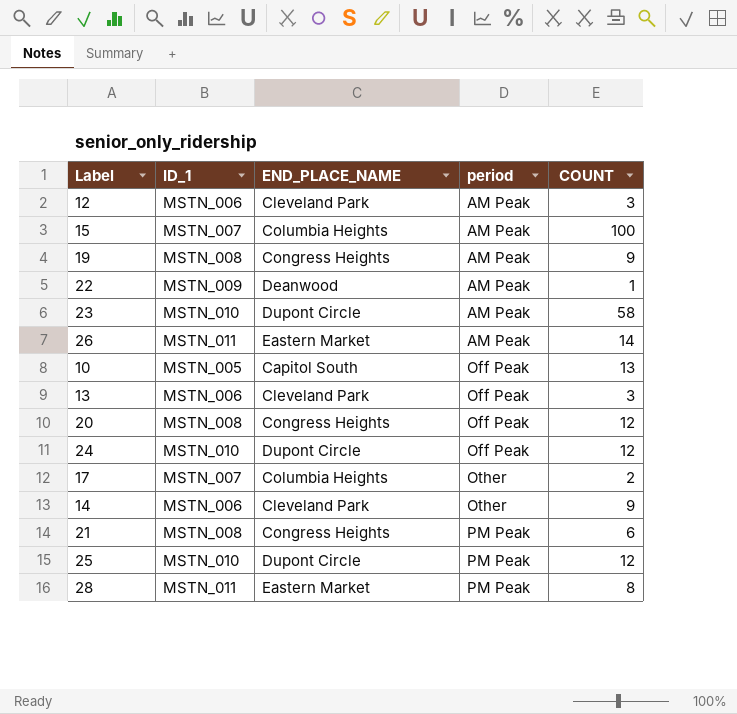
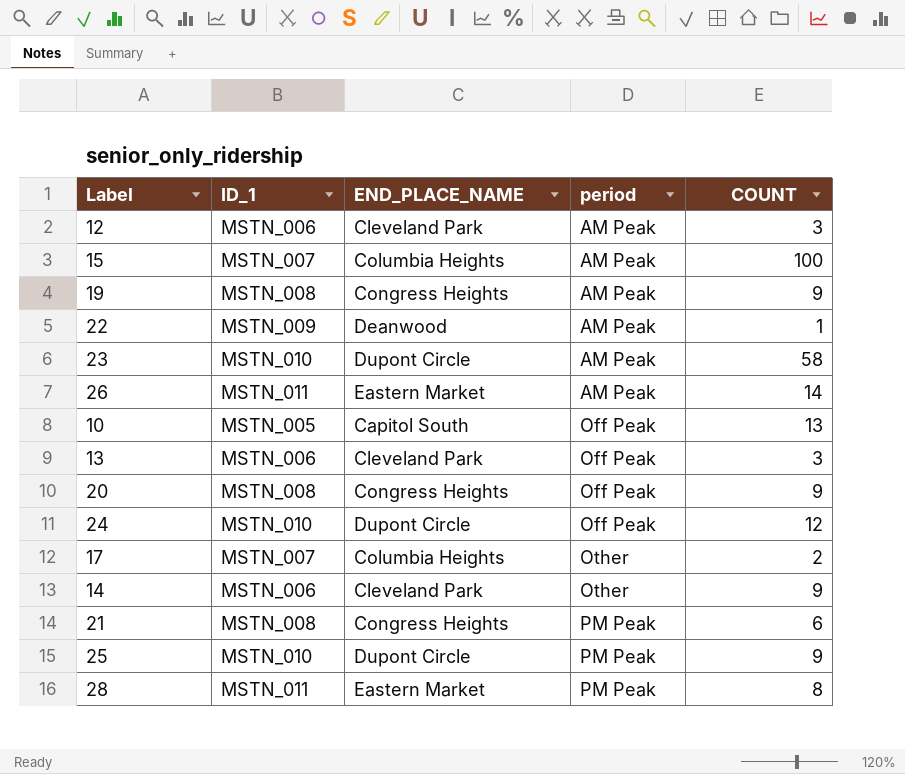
20 | COUNT: 12 -> 9
25 | COUNT: 12 -> 9

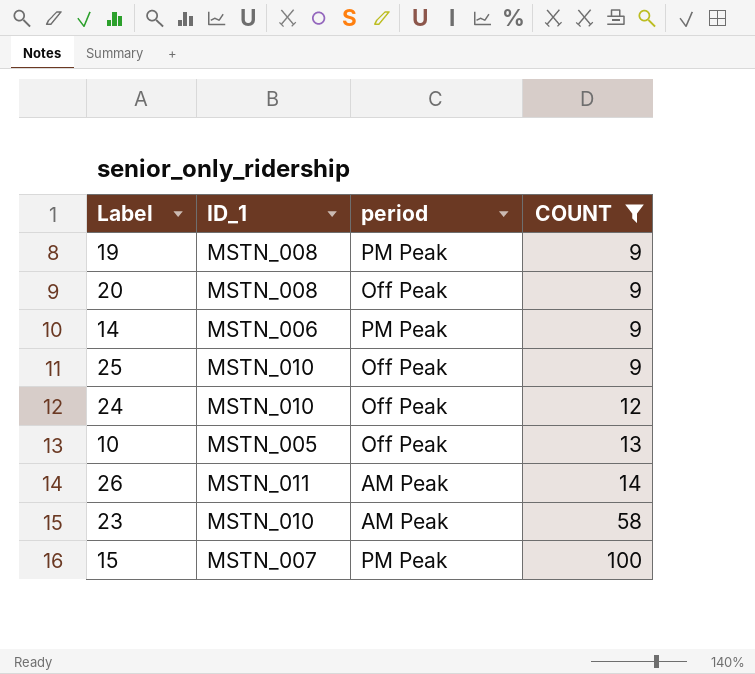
filter: none -> COUNT >= 9
row order: period ascending -> COUNT ascending
column END_PLACE_NAME | position: 3 -> none
19 | period: AM Peak -> PM Peak
14 | period: Other -> PM Peak
25 | period: PM Peak -> Off Peak
15 | period: AM Peak -> PM Peak

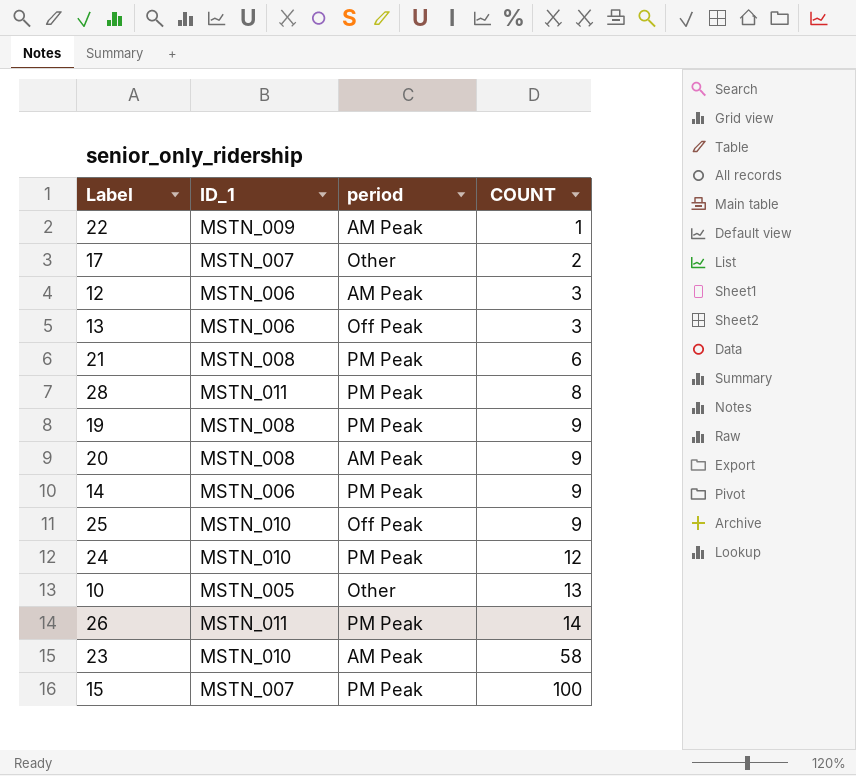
filter: COUNT >= 9 -> none
20 | period: Off Peak -> AM Peak
24 | period: Off Peak -> PM Peak
10 | period: Off Peak -> Other
26 | period: AM Peak -> PM Peak

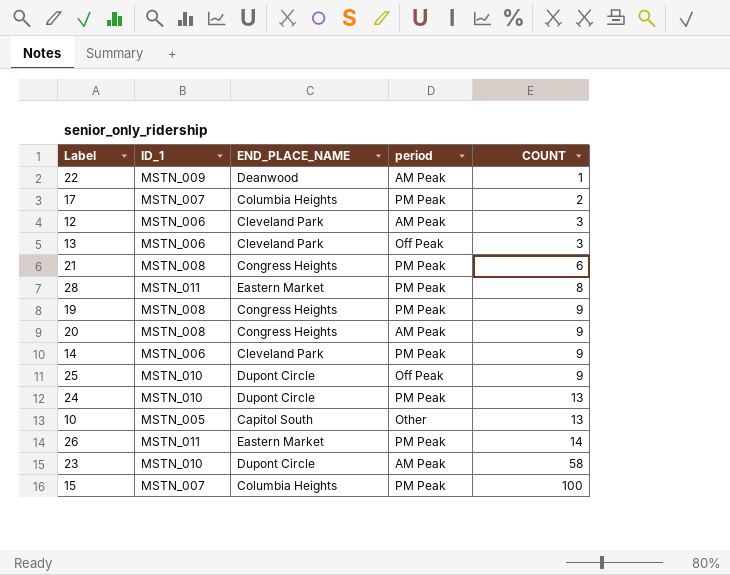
column END_PLACE_NAME | position: none -> 3
17 | period: Other -> PM Peak
24 | COUNT: 12 -> 13

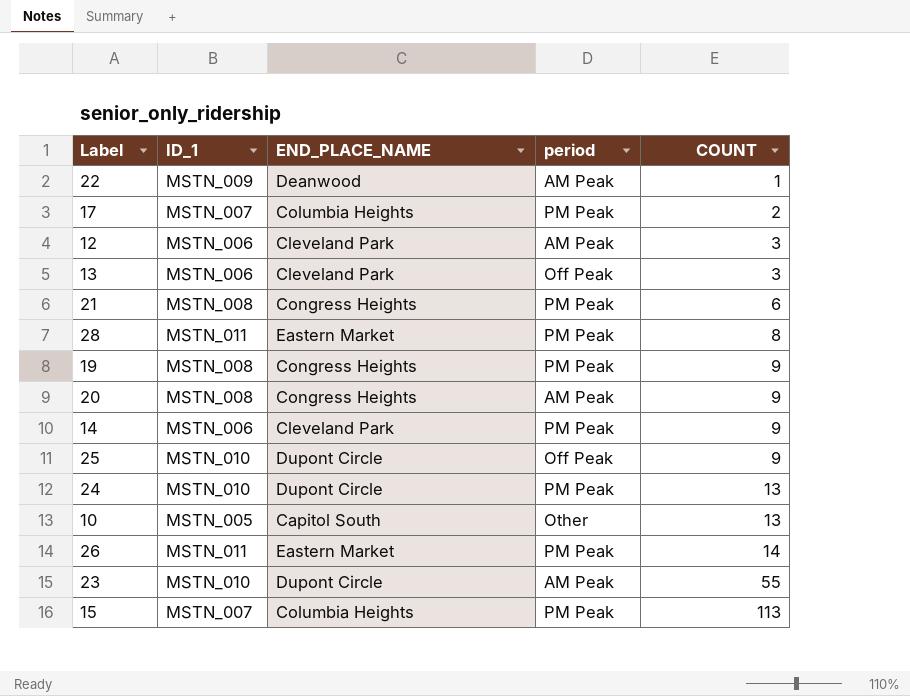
23 | COUNT: 58 -> 55
15 | COUNT: 100 -> 113

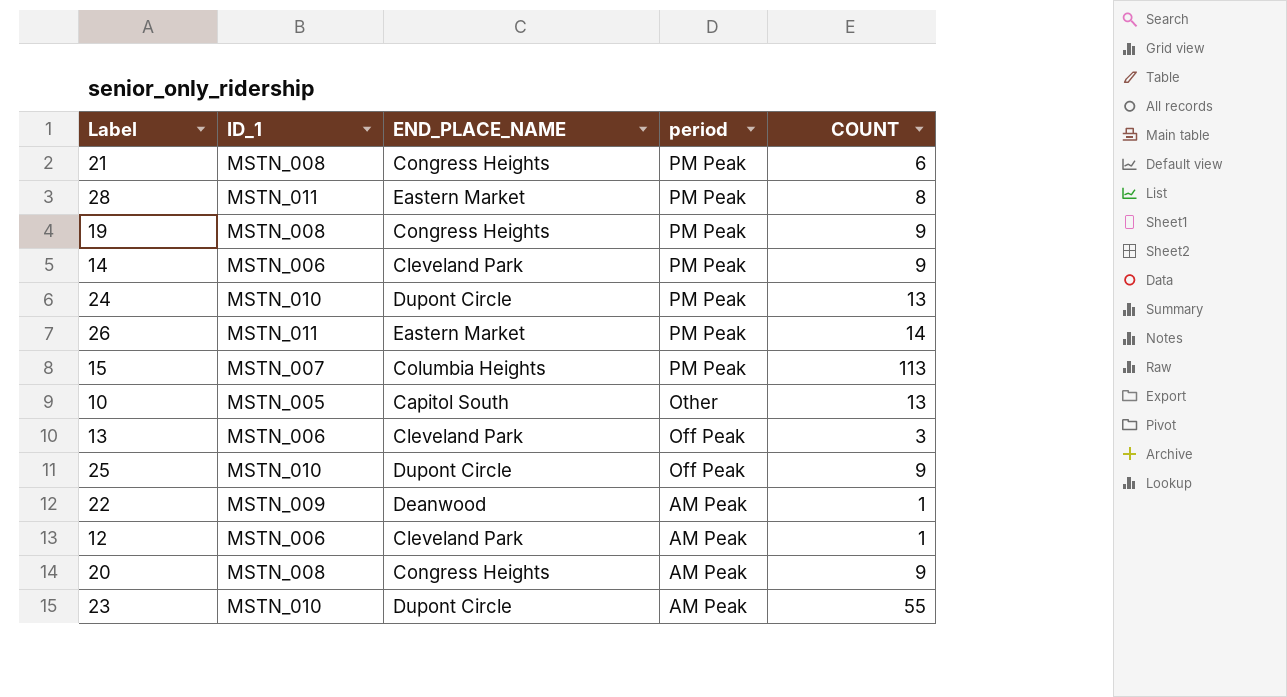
row order: COUNT ascending -> period descending
row 17: MSTN_007 | Columbia Heights | PM Peak | 2 -> none
12 | COUNT: 3 -> 1

